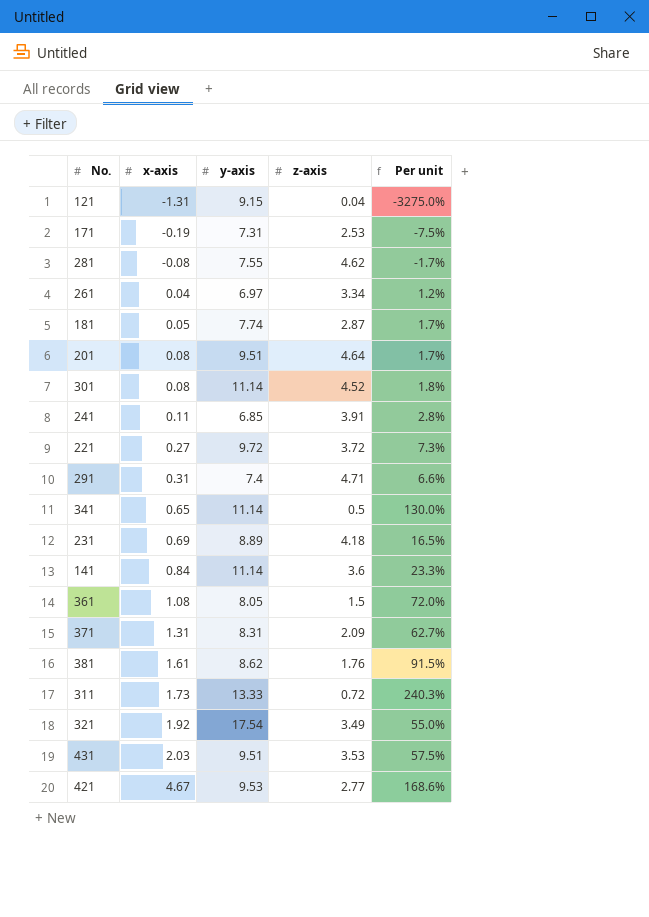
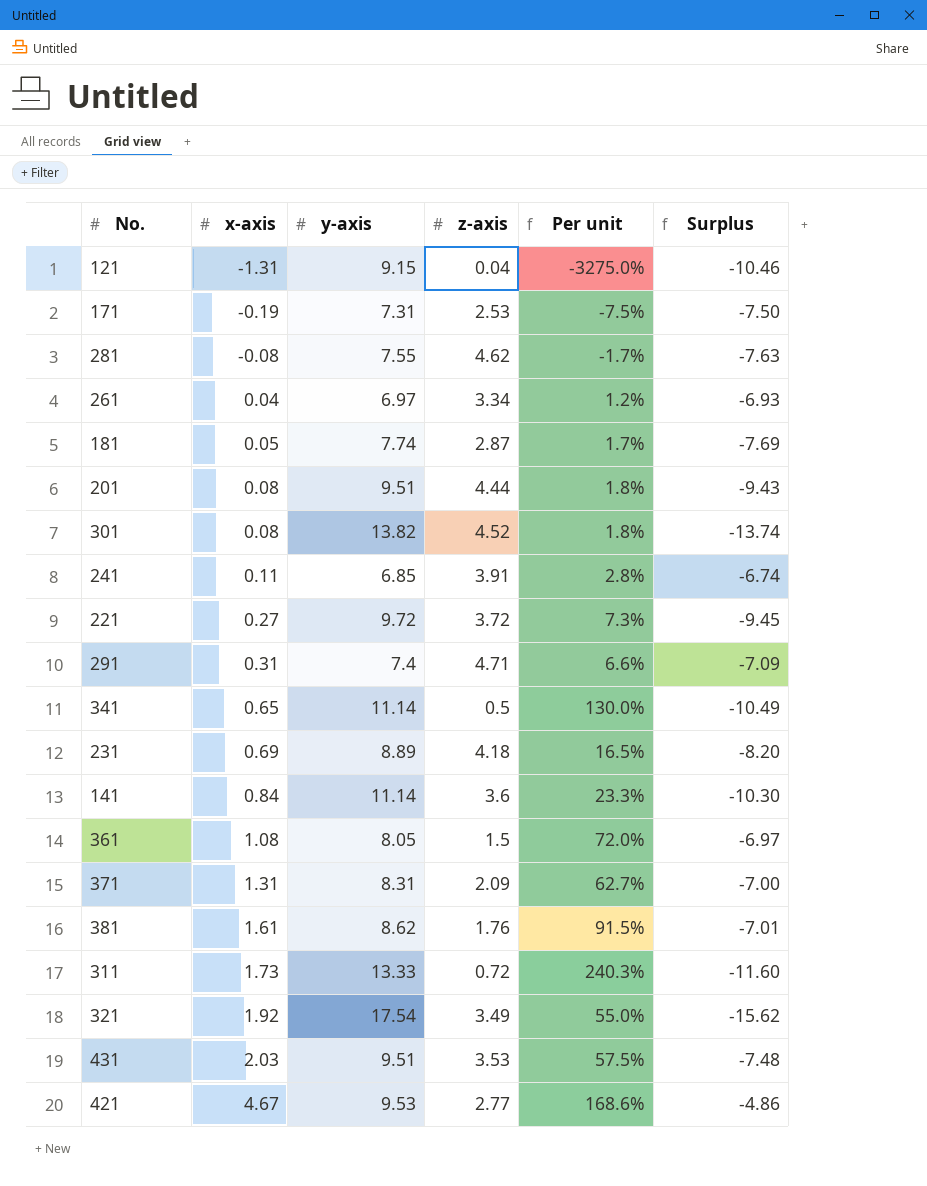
column Surplus | formula: none -> [x-axis] - [y-axis]
201 | z-axis: 4.64 -> 4.44
201 | Per unit: 1.7% -> 1.8%
301 | y-axis: 11.14 -> 13.82

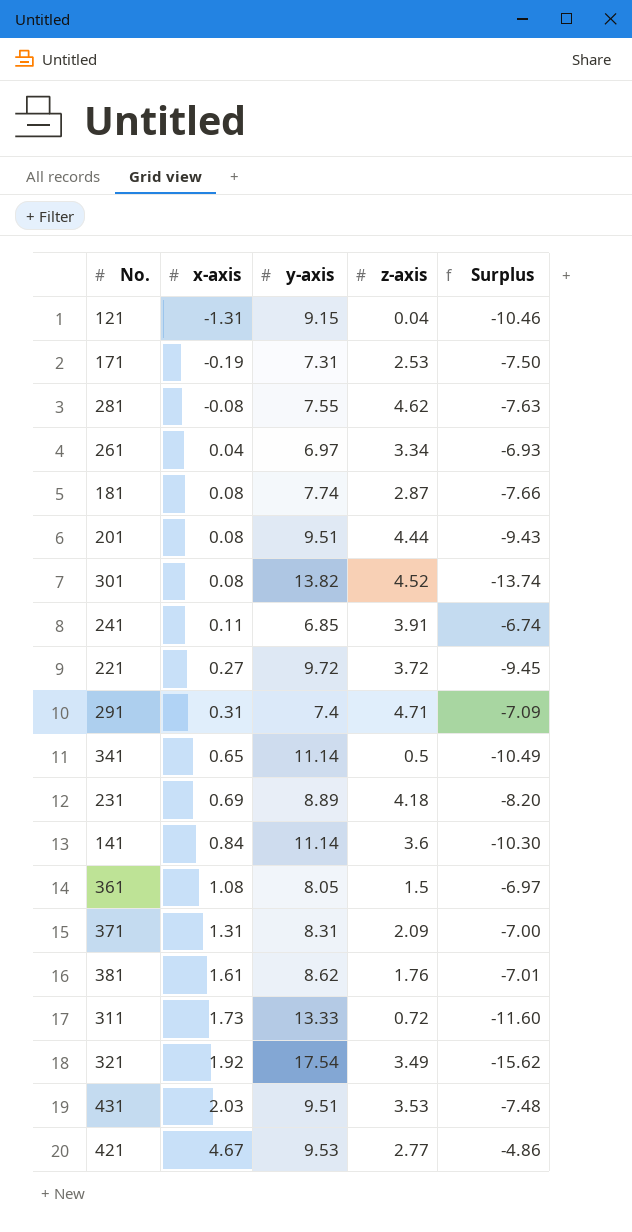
column Per unit | formula: [x-axis] / [z-axis] -> none
181 | x-axis: 0.05 -> 0.08
181 | Surplus: -7.69 -> -7.66

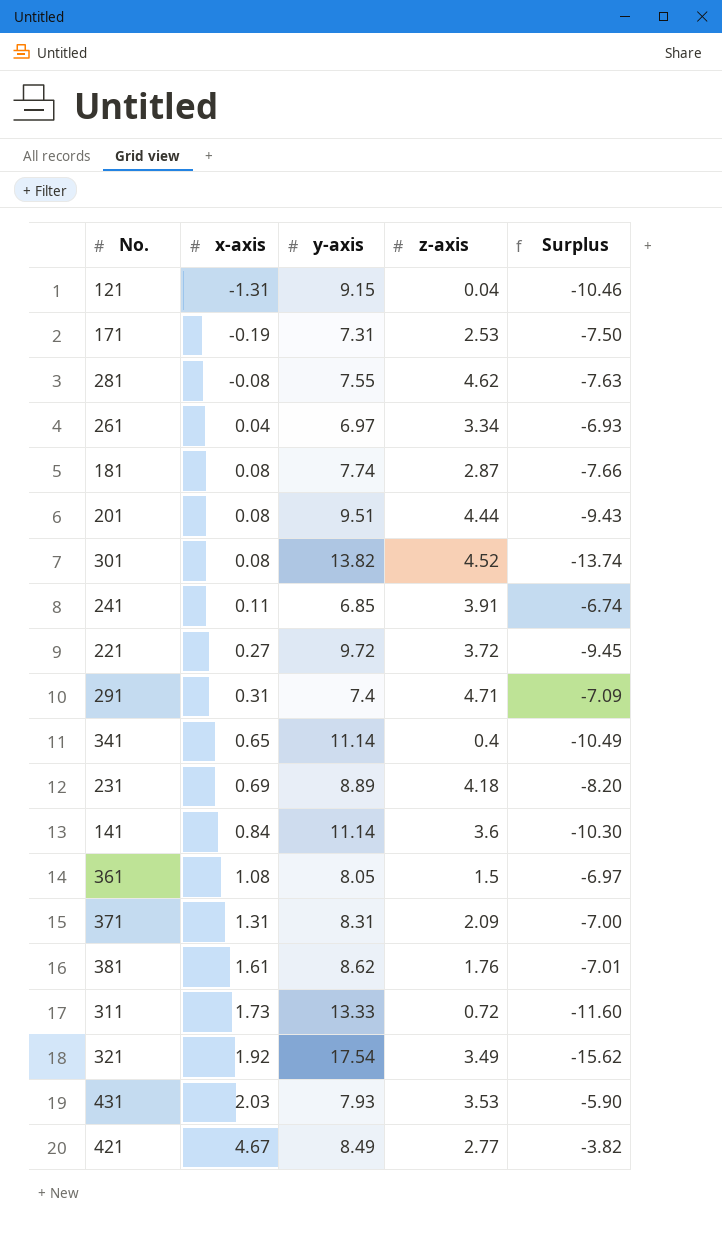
341 | z-axis: 0.5 -> 0.4
431 | y-axis: 9.51 -> 7.93
431 | Surplus: -7.48 -> -5.90
421 | y-axis: 9.53 -> 8.49
421 | Surplus: -4.86 -> -3.82

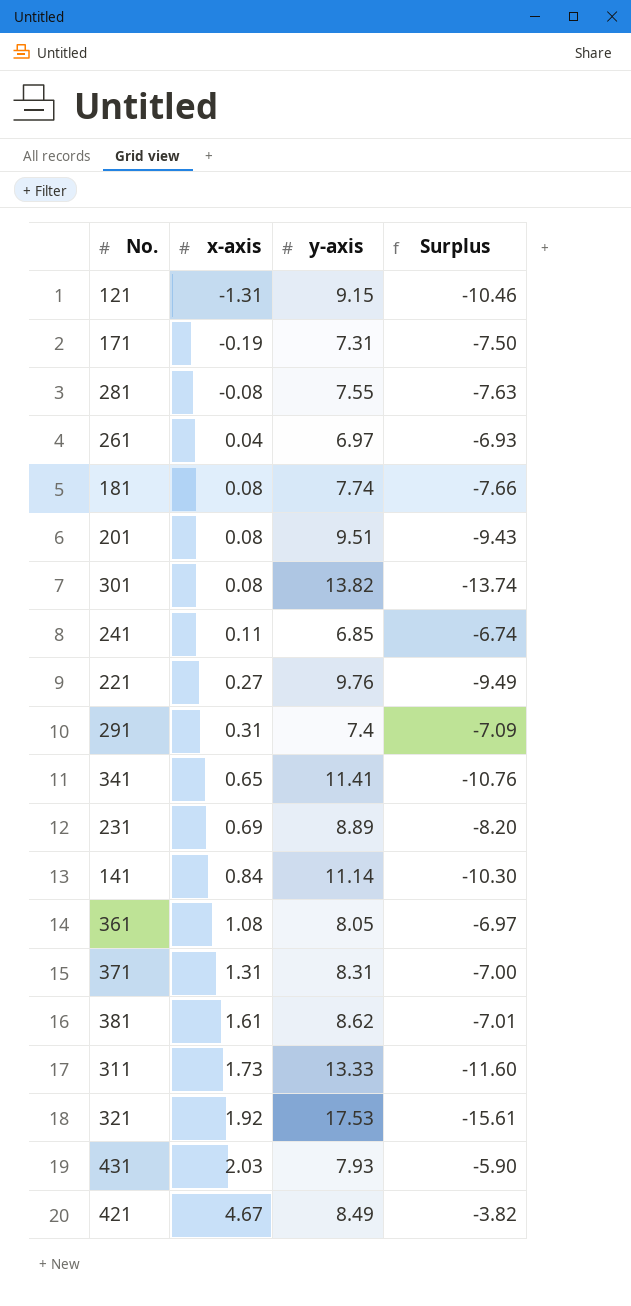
column z-axis | position: 4 -> none
221 | y-axis: 9.72 -> 9.76
221 | Surplus: -9.45 -> -9.49
341 | y-axis: 11.14 -> 11.41
341 | Surplus: -10.49 -> -10.76
321 | y-axis: 17.54 -> 17.53
321 | Surplus: -15.62 -> -15.61

